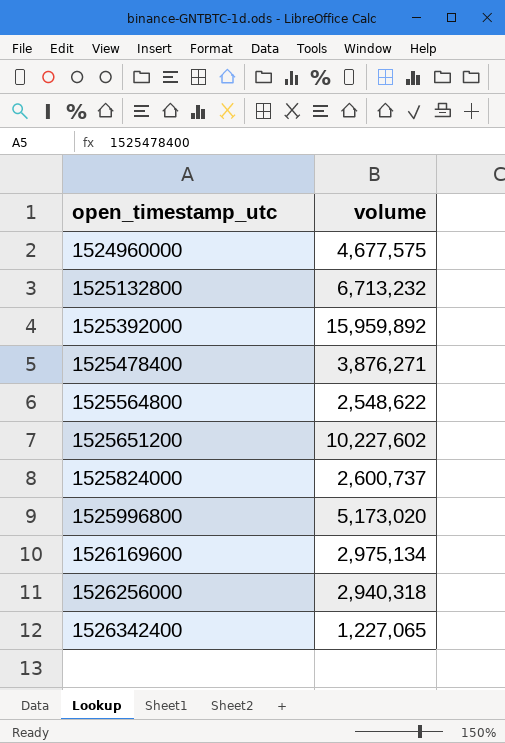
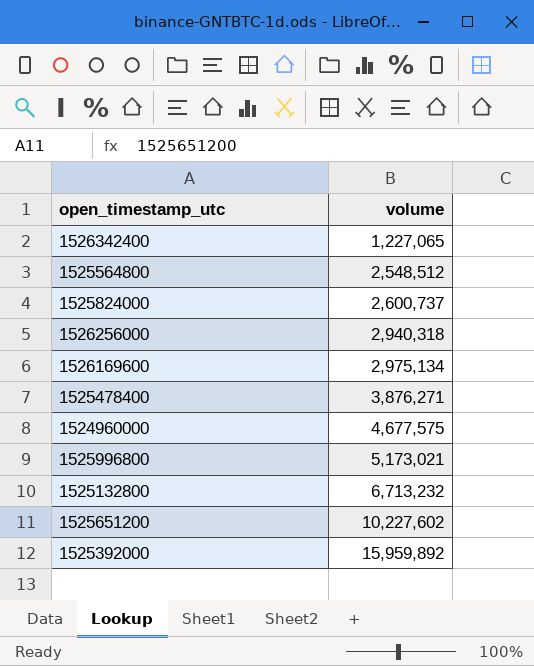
row order: open_timestamp_utc ascending -> volume ascending
1525564800 | volume: 2,548,622 -> 2,548,512
1525996800 | volume: 5,173,020 -> 5,173,021

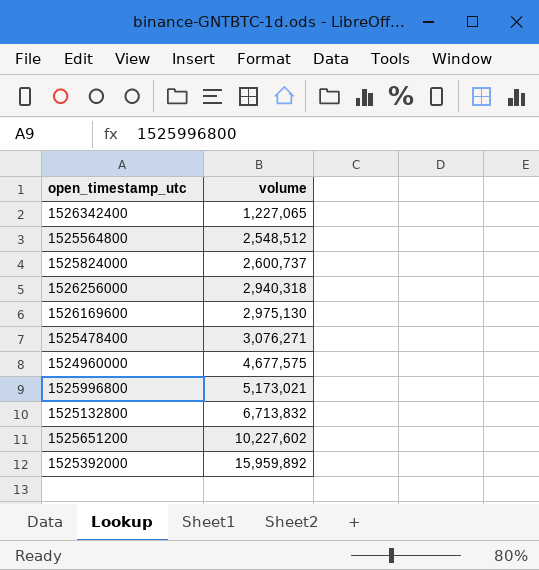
1526169600 | volume: 2,975,134 -> 2,975,130
1525478400 | volume: 3,876,271 -> 3,076,271
1525132800 | volume: 6,713,232 -> 6,713,832

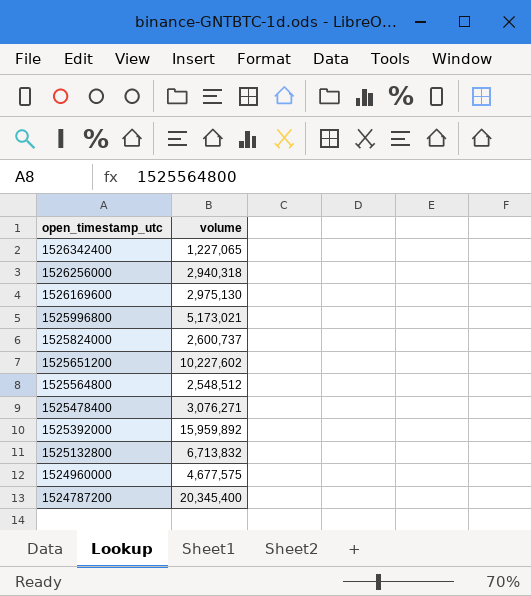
row order: volume ascending -> open_timestamp_utc descending
row 1524787200: none -> 20,345,400

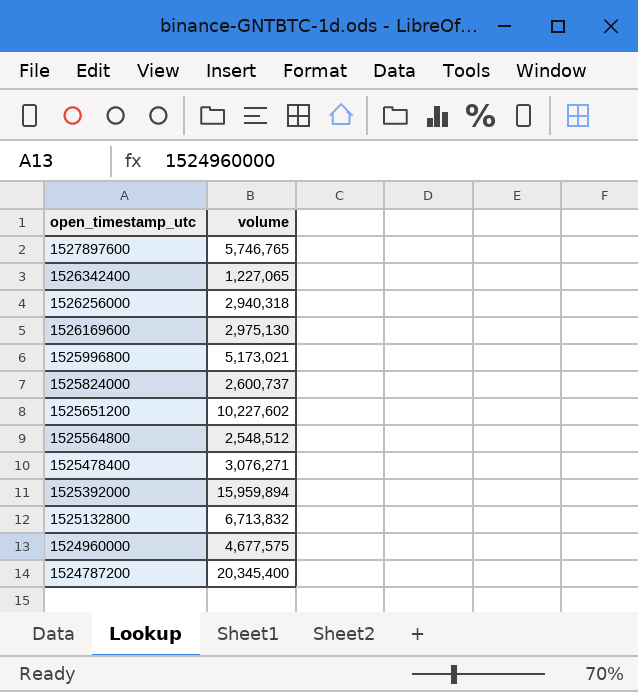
row 1527897600: none -> 5,746,765
1525392000 | volume: 15,959,892 -> 15,959,894

